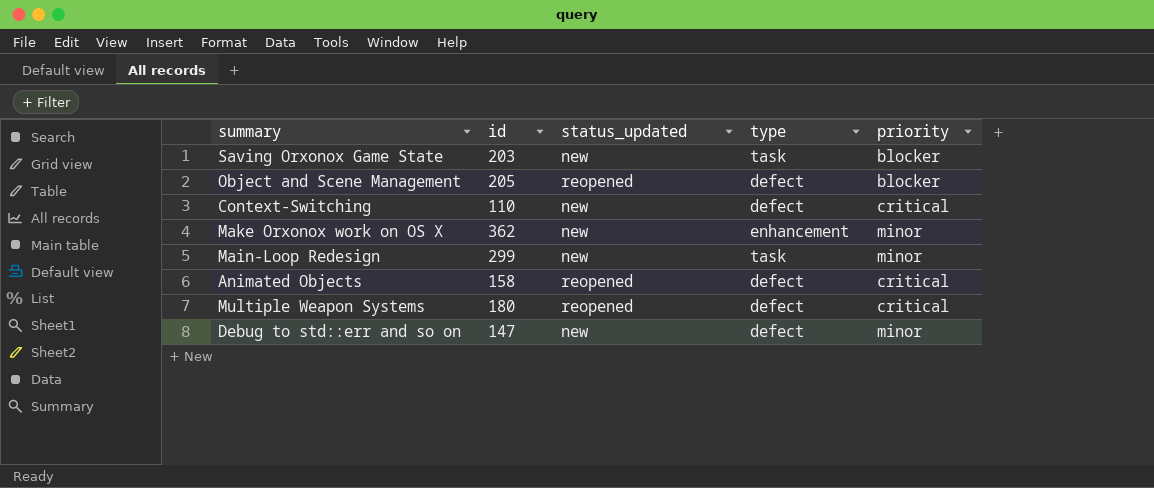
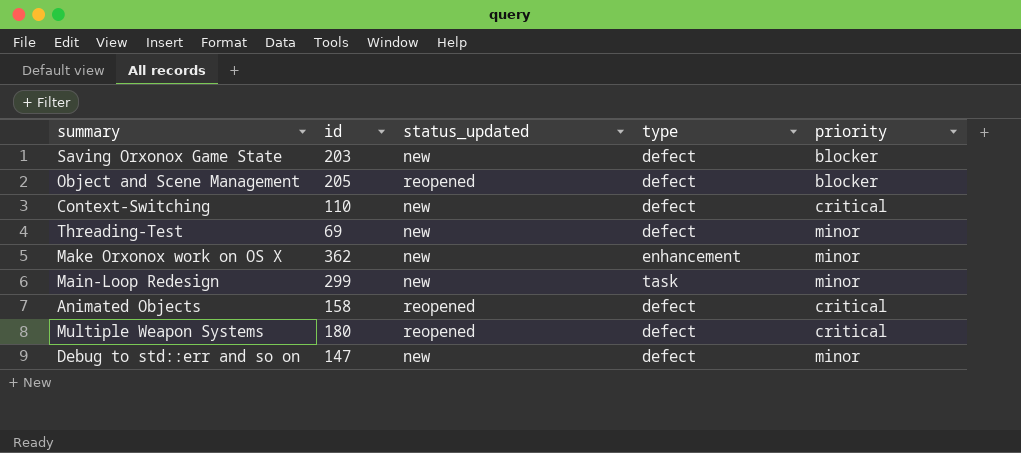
Saving Orxonox Game State | type: task -> defect
row Threading-Test: none -> 69 | new | defect | minor

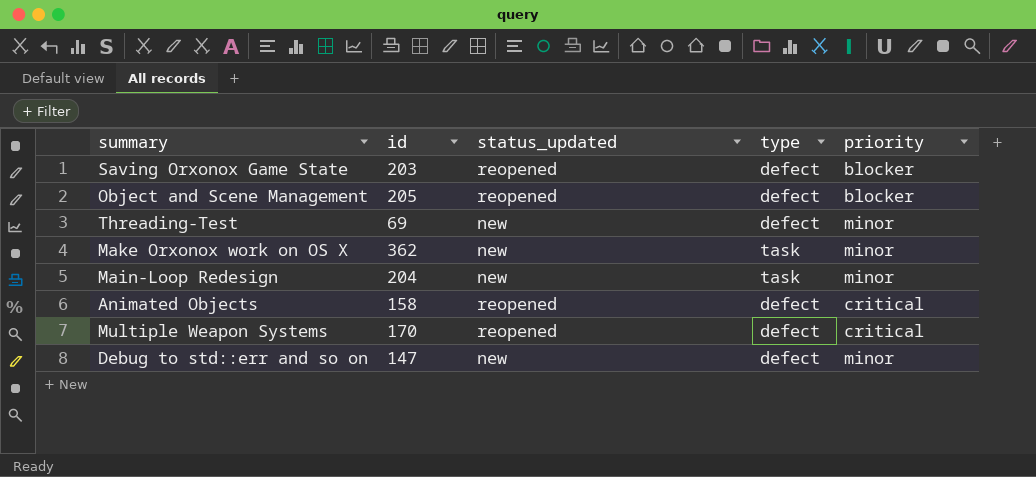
row Context-Switching: 110 | new | defect | critical -> none
Saving Orxonox Game State | status_updated: new -> reopened
Make Orxonox work on OS X | type: enhancement -> task
Main-Loop Redesign | id: 299 -> 204
Multiple Weapon Systems | id: 180 -> 170

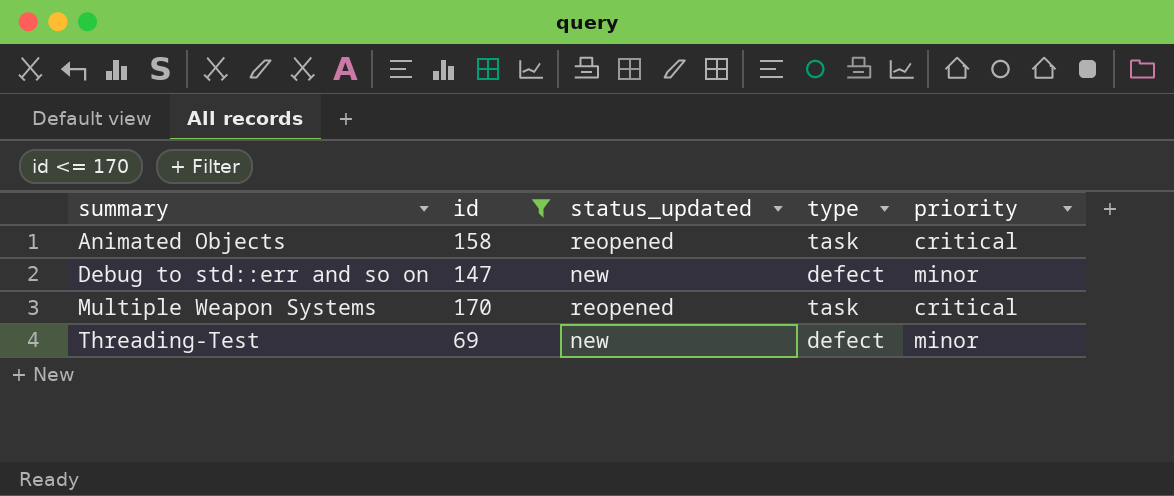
filter: none -> id <= 170
row order: none -> summary ascending
Animated Objects | type: defect -> task
Multiple Weapon Systems | type: defect -> task

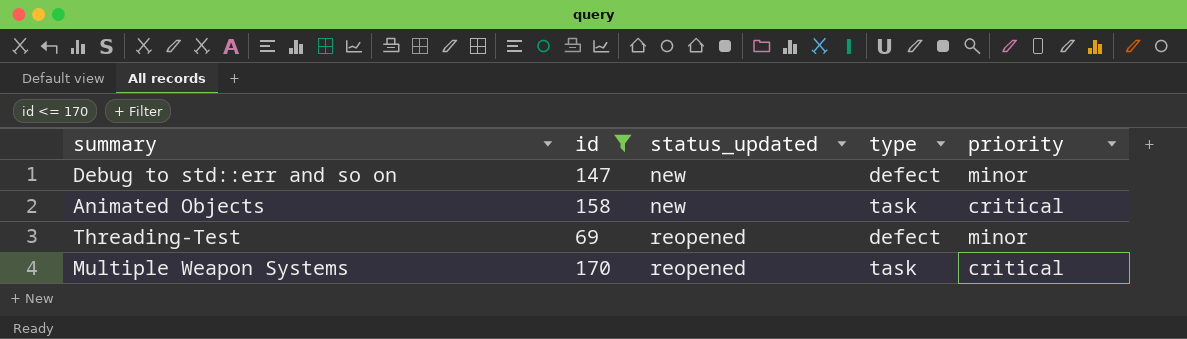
row order: summary ascending -> status_updated ascending
Animated Objects | status_updated: reopened -> new
Threading-Test | status_updated: new -> reopened

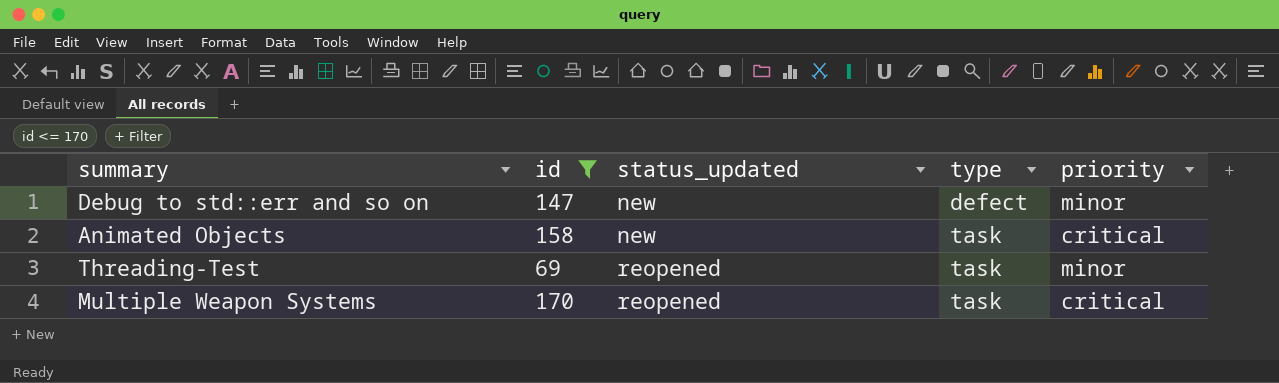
Threading-Test | type: defect -> task

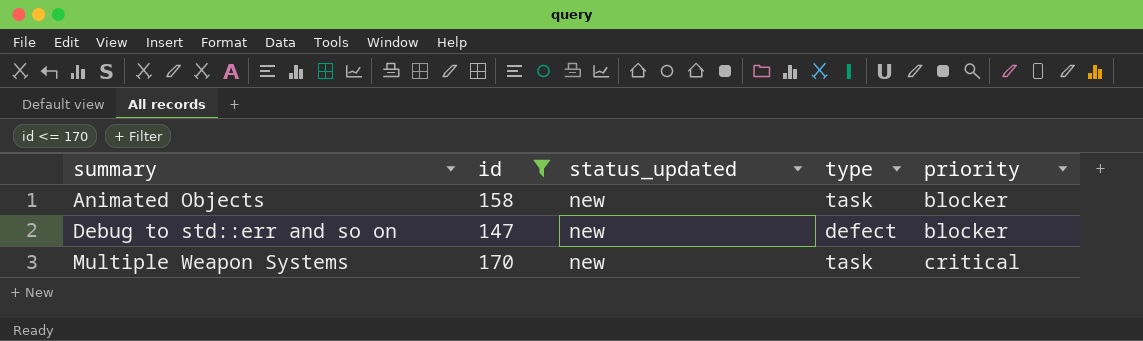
row order: status_updated ascending -> summary ascending
row Threading-Test: 69 | reopened | task | minor -> none
Animated Objects | priority: critical -> blocker
Debug to std::err and so on | priority: minor -> blocker
Multiple Weapon Systems | status_updated: reopened -> new

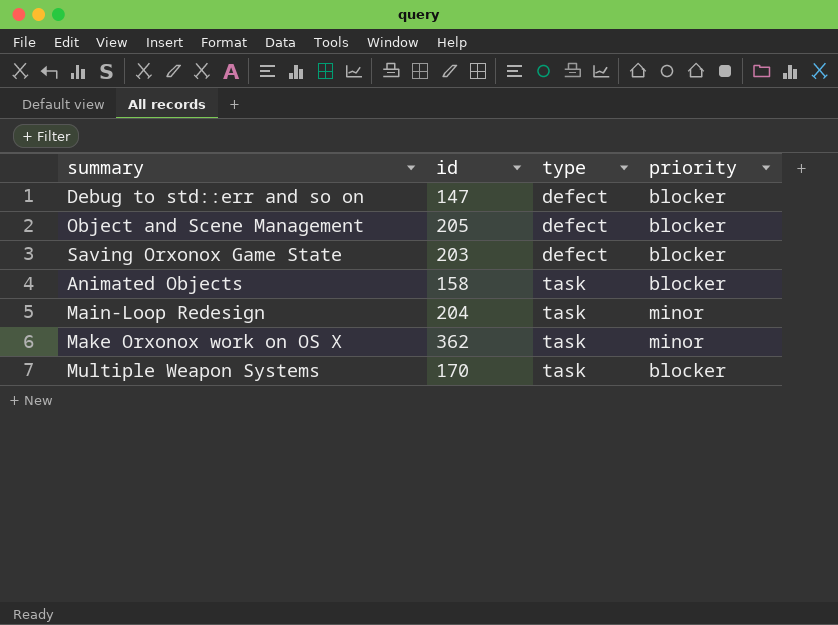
filter: id <= 170 -> none
row order: summary ascending -> type ascending
column status_updated | position: 3 -> none
Multiple Weapon Systems | priority: critical -> blocker

